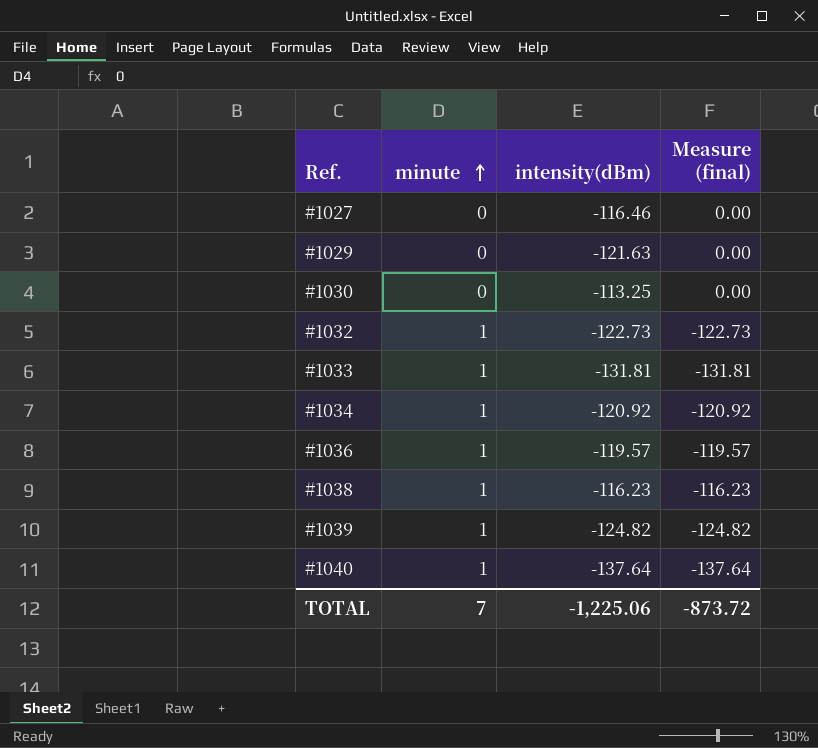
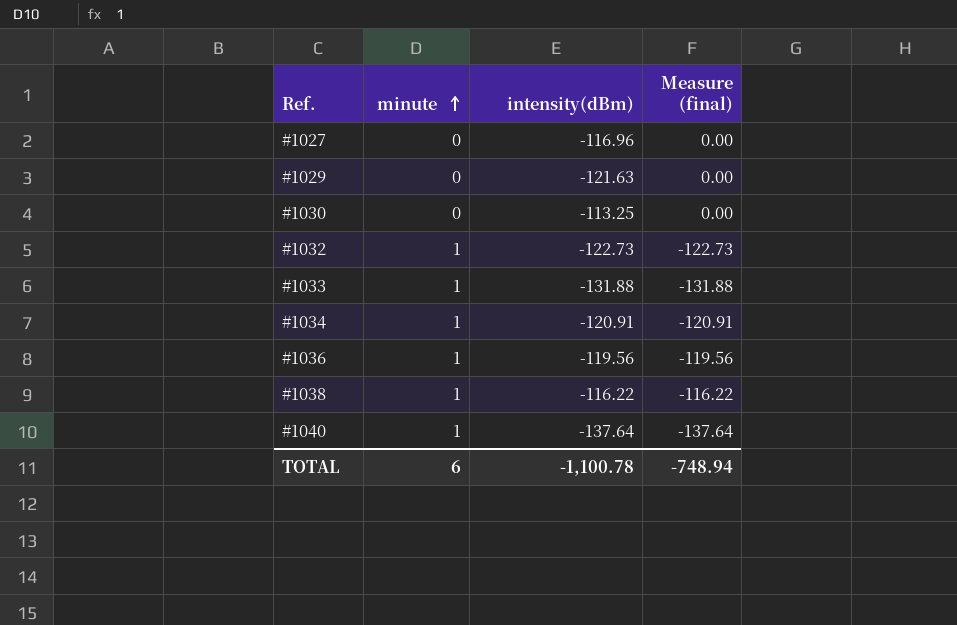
row #1039: 1 | -124.82 | -124.82 -> none
#1027 | intensity(dBm): -116.46 -> -116.96
#1033 | intensity(dBm): -131.81 -> -131.88
#1033 | Measure (final): -131.81 -> -131.88
#1034 | intensity(dBm): -120.92 -> -120.91
#1034 | Measure (final): -120.92 -> -120.91
#1036 | intensity(dBm): -119.57 -> -119.56
#1036 | Measure (final): -119.57 -> -119.56
#1038 | intensity(dBm): -116.23 -> -116.22
#1038 | Measure (final): -116.23 -> -116.22
TOTAL | minute: 7 -> 6
TOTAL | intensity(dBm): -1,225.06 -> -1,100.78
TOTAL | Measure (final): -873.72 -> -748.94

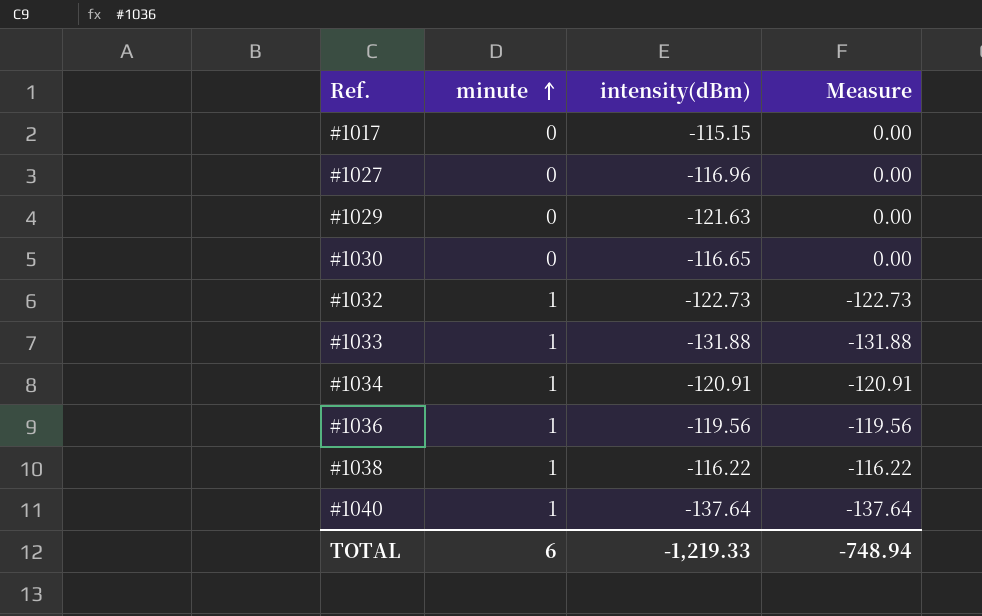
column name: Measure (final) -> Measure
row #1017: none -> 0 | -115.15 | 0.00
#1030 | intensity(dBm): -113.25 -> -116.65
TOTAL | intensity(dBm): -1,100.78 -> -1,219.33

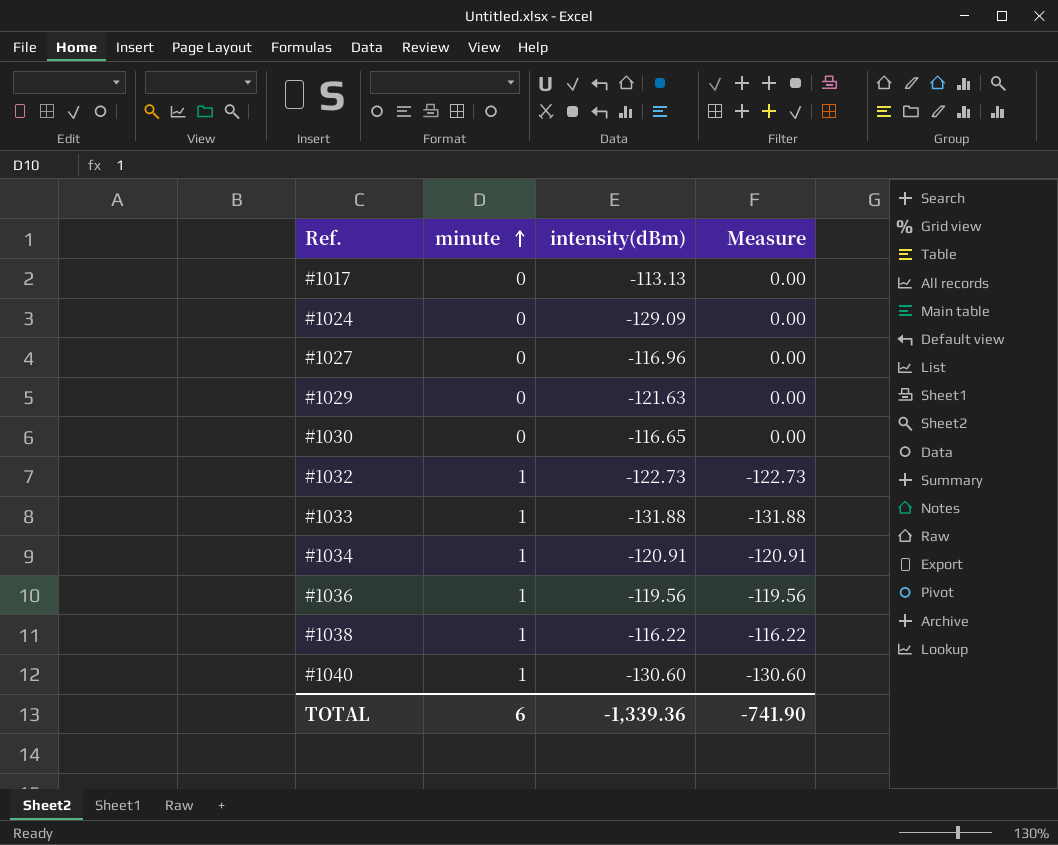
#1017 | intensity(dBm): -115.15 -> -113.13
row #1024: none -> 0 | -129.09 | 0.00
#1040 | intensity(dBm): -137.64 -> -130.60
#1040 | Measure: -137.64 -> -130.60
TOTAL | intensity(dBm): -1,219.33 -> -1,339.36
TOTAL | Measure: -748.94 -> -741.90

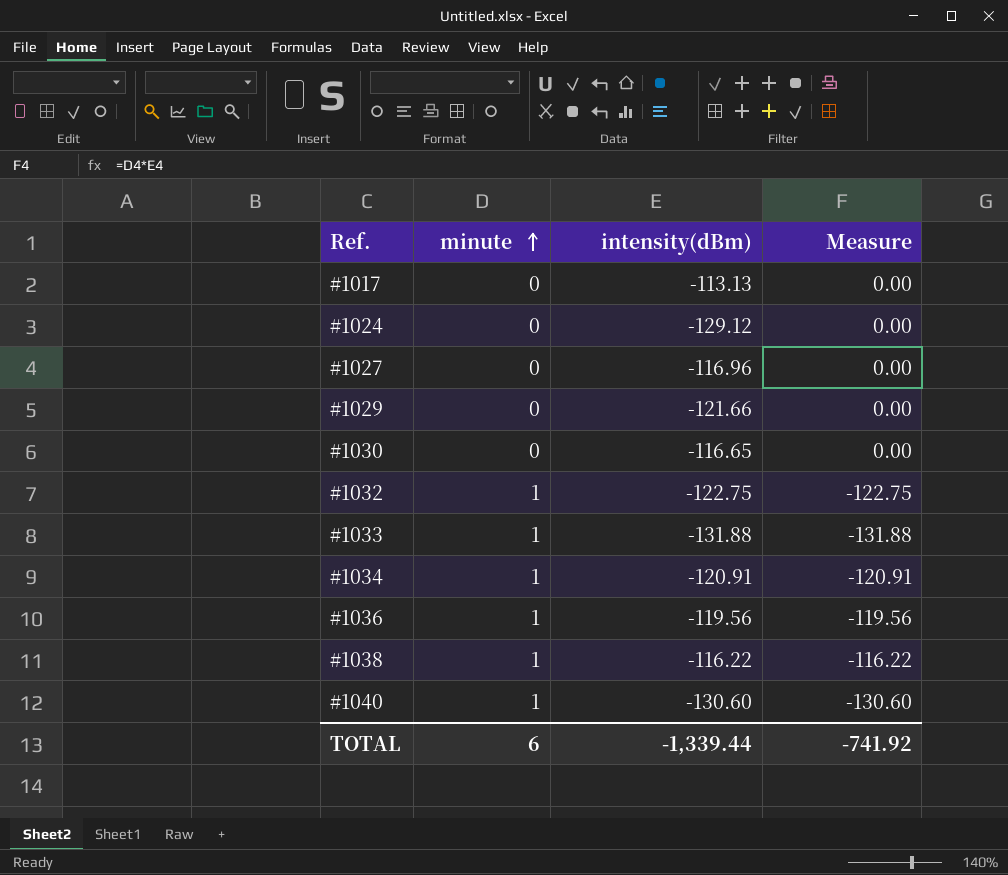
#1024 | intensity(dBm): -129.09 -> -129.12
#1029 | intensity(dBm): -121.63 -> -121.66
#1032 | intensity(dBm): -122.73 -> -122.75
#1032 | Measure: -122.73 -> -122.75
TOTAL | intensity(dBm): -1,339.36 -> -1,339.44
TOTAL | Measure: -741.90 -> -741.92

